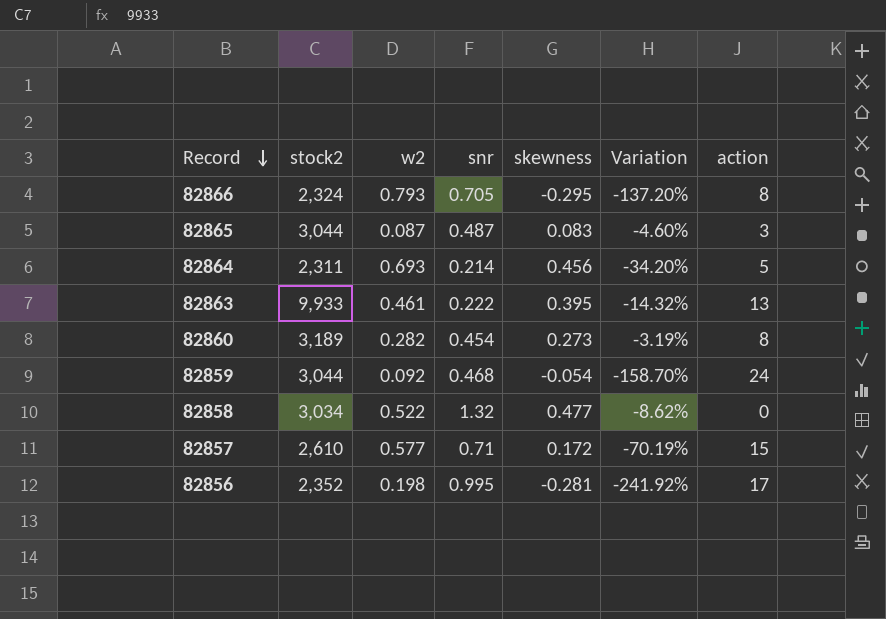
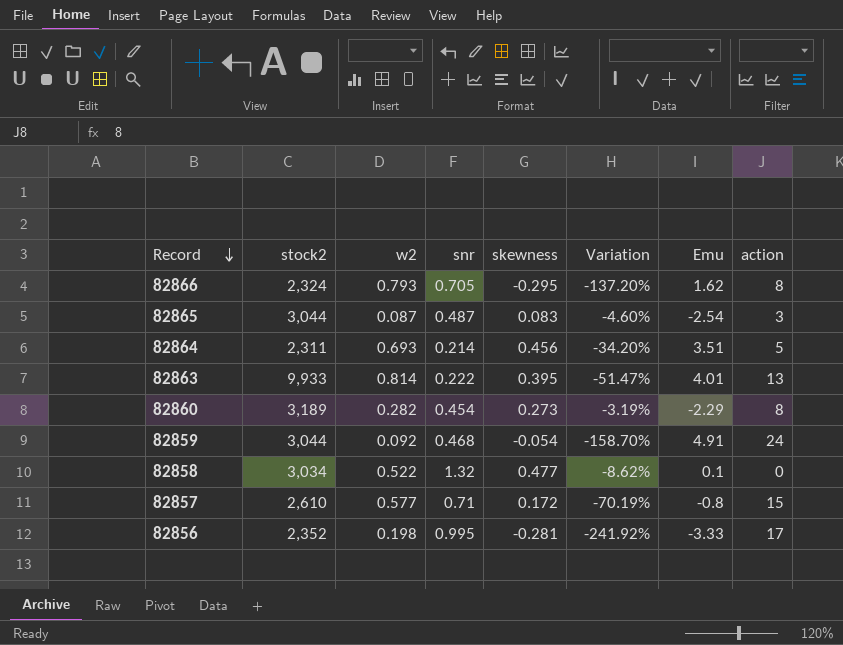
column Emu | position: none -> 7
82863 | w2: 0.461 -> 0.814
82863 | Variation: -14.32% -> -51.47%

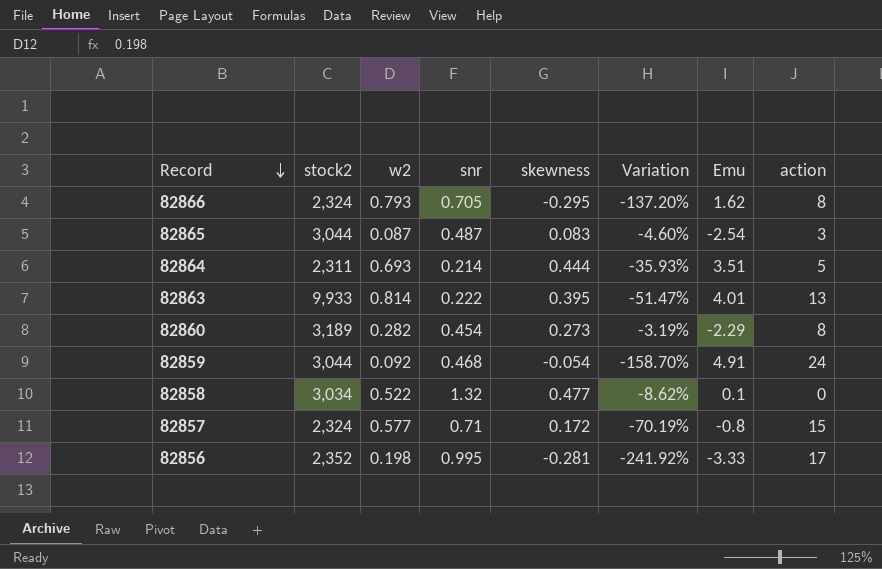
82864 | skewness: 0.456 -> 0.444
82864 | Variation: -34.20% -> -35.93%
82857 | stock2: 2,610 -> 2,324

